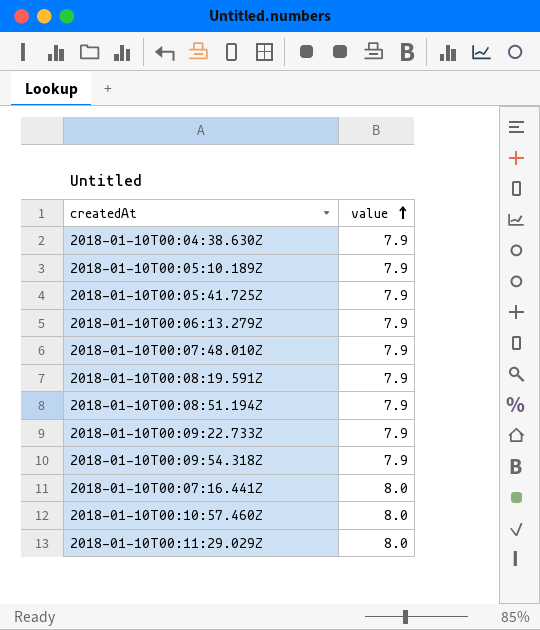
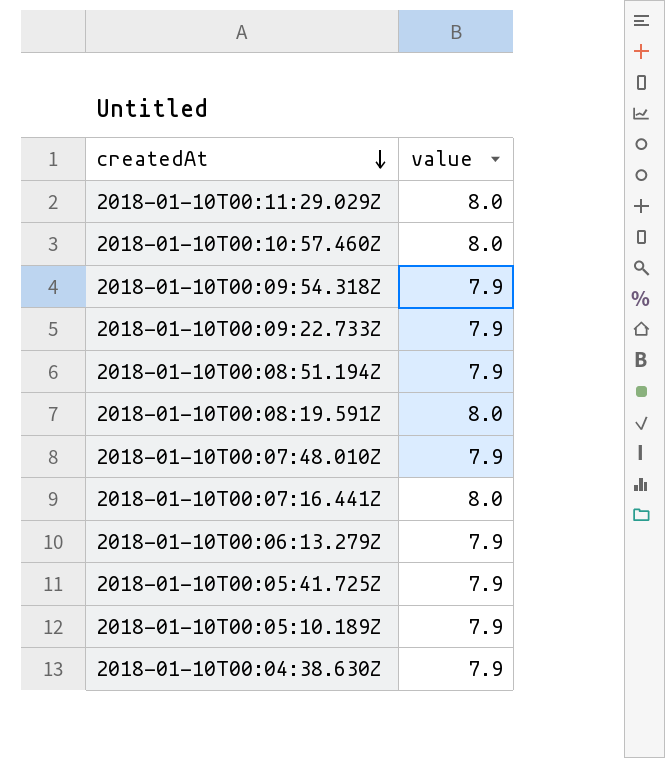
row order: value ascending -> createdAt descending
2018-01-10T00:08:19.591Z | value: 7.9 -> 8.0

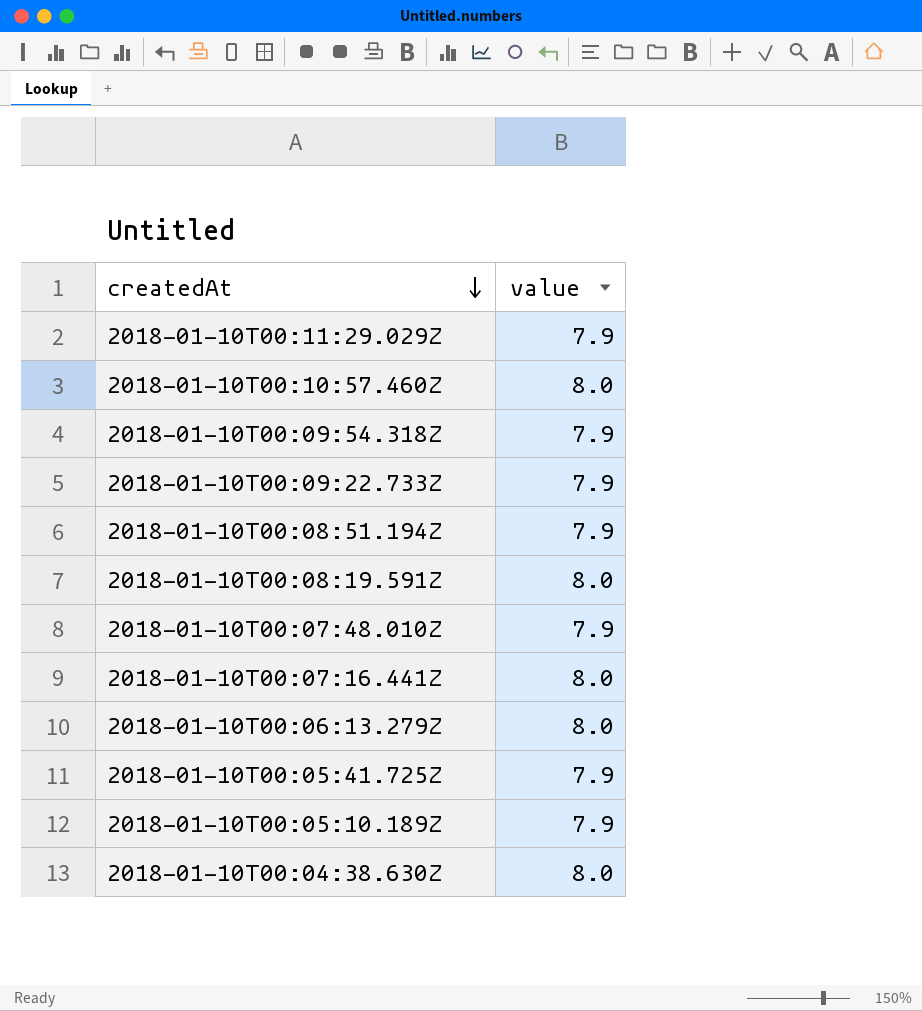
2018-01-10T00:11:29.029Z | value: 8.0 -> 7.9
2018-01-10T00:06:13.279Z | value: 7.9 -> 8.0
2018-01-10T00:04:38.630Z | value: 7.9 -> 8.0

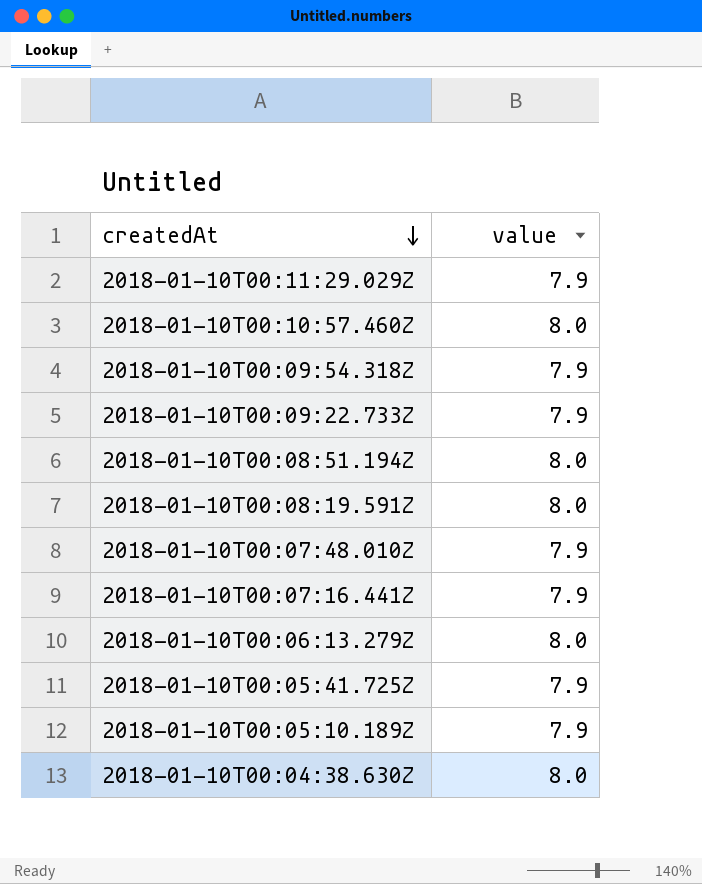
2018-01-10T00:08:51.194Z | value: 7.9 -> 8.0
2018-01-10T00:07:16.441Z | value: 8.0 -> 7.9

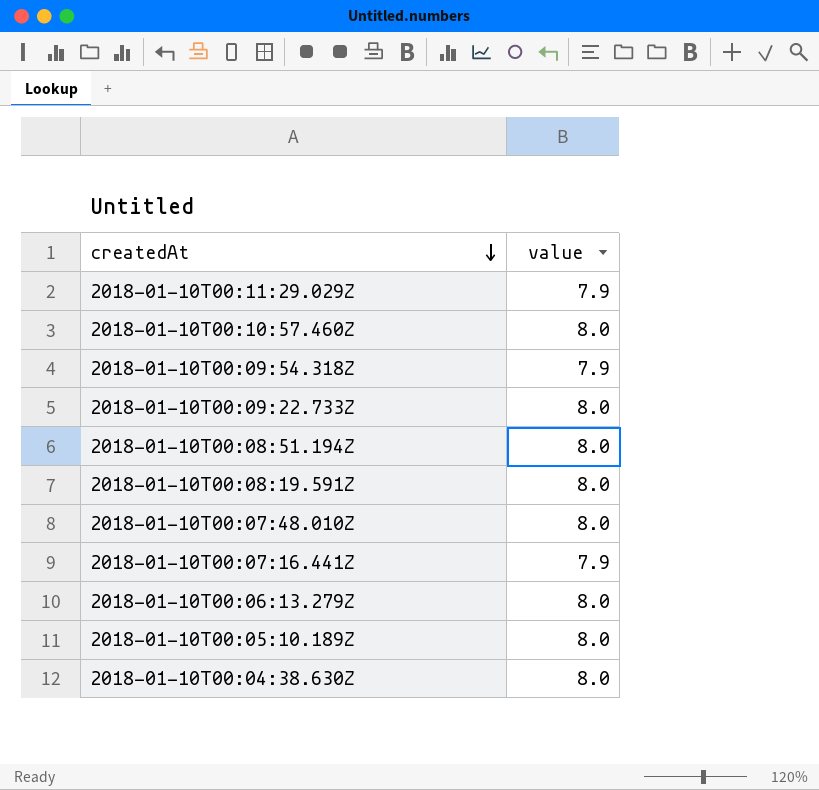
row 2018-01-10T00:05:41.725Z: 7.9 -> none
2018-01-10T00:09:22.733Z | value: 7.9 -> 8.0
2018-01-10T00:07:48.010Z | value: 7.9 -> 8.0
2018-01-10T00:05:10.189Z | value: 7.9 -> 8.0

